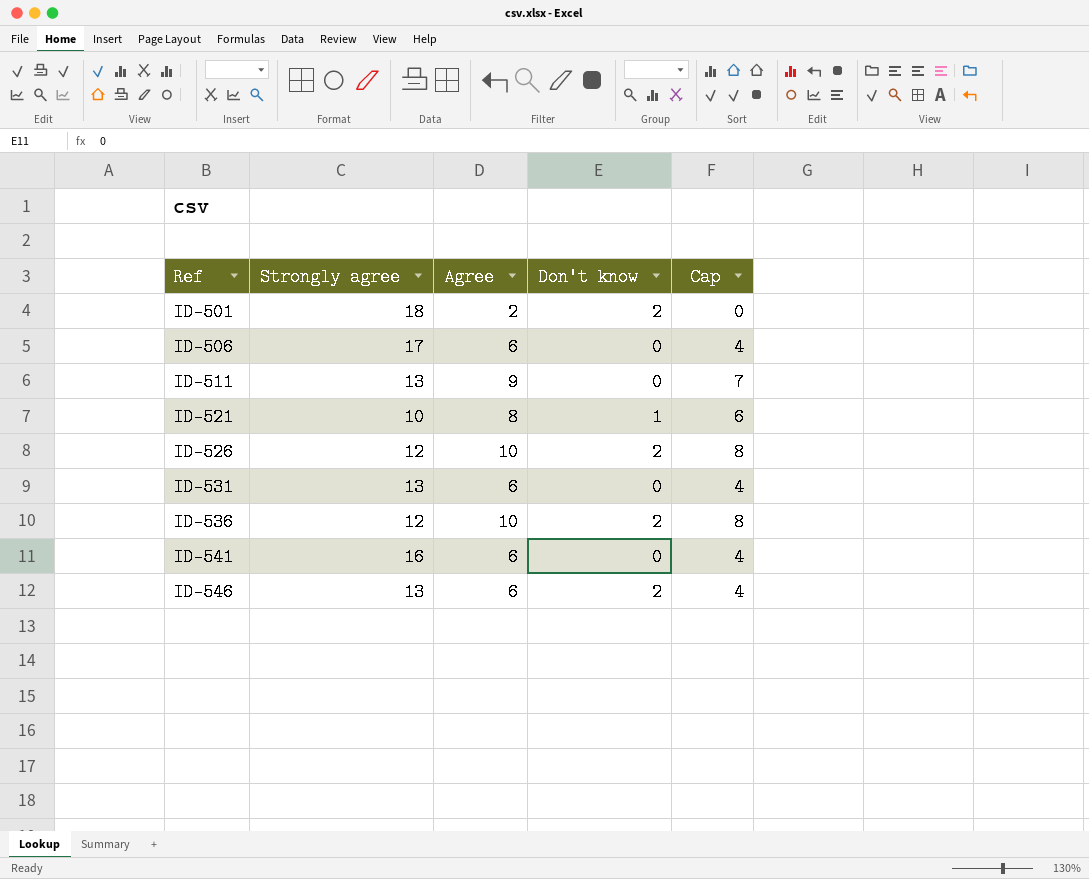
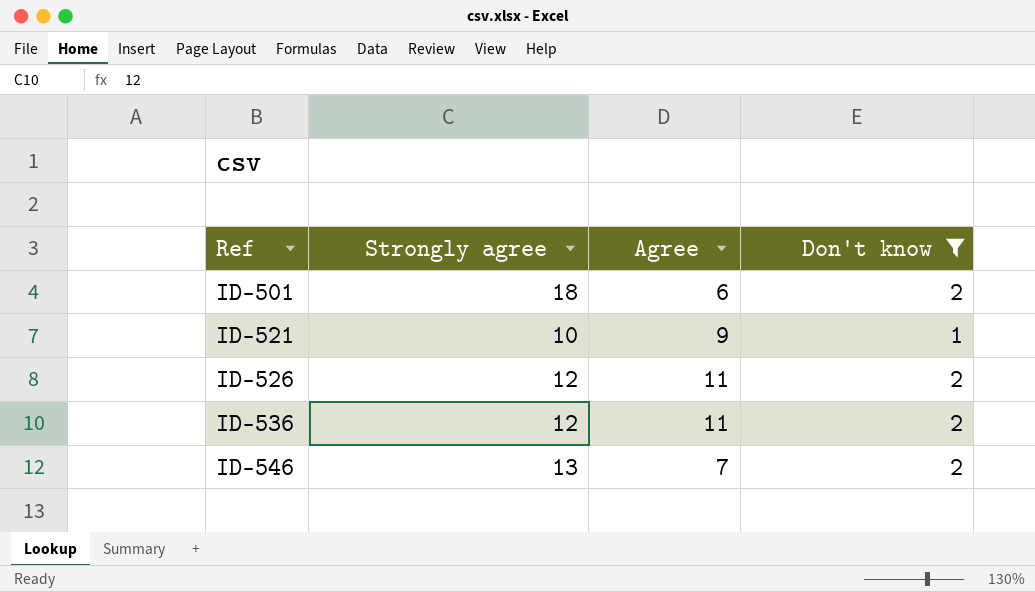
filter: none -> Don't know != 0
column Cap | formula: [Agree] - 2 -> none
ID-501 | Agree: 2 -> 6
ID-521 | Agree: 8 -> 9
ID-526 | Agree: 10 -> 11
ID-536 | Agree: 10 -> 11
ID-546 | Agree: 6 -> 7

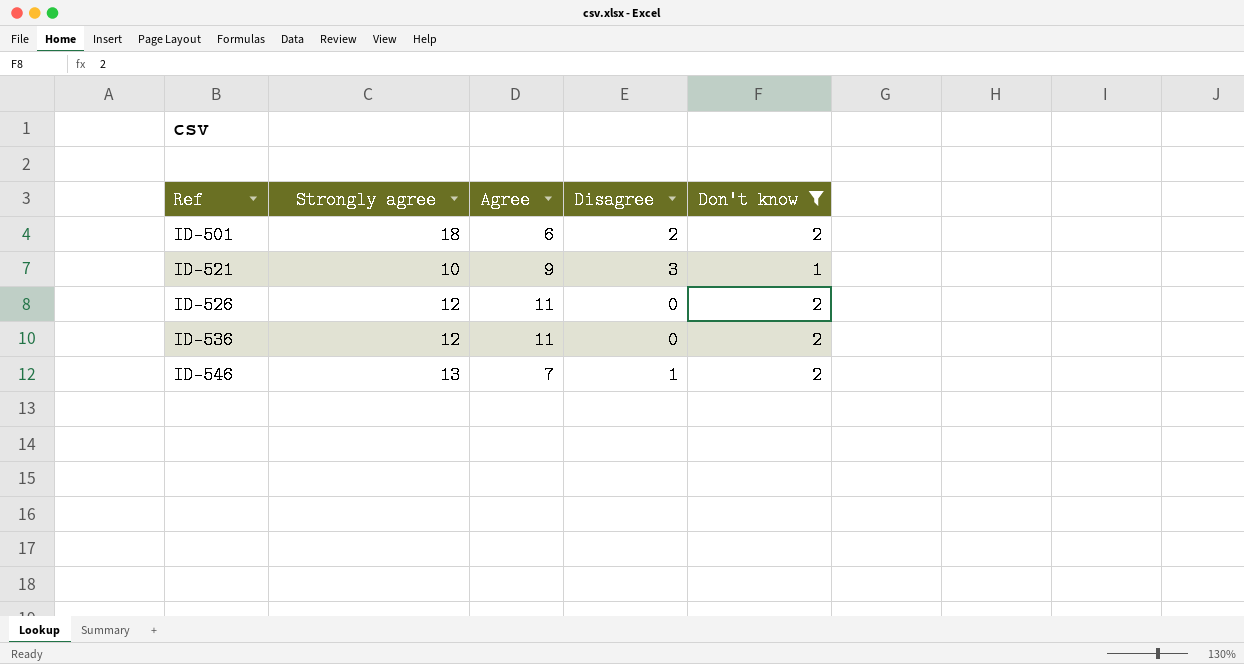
column Disagree | position: none -> 4

